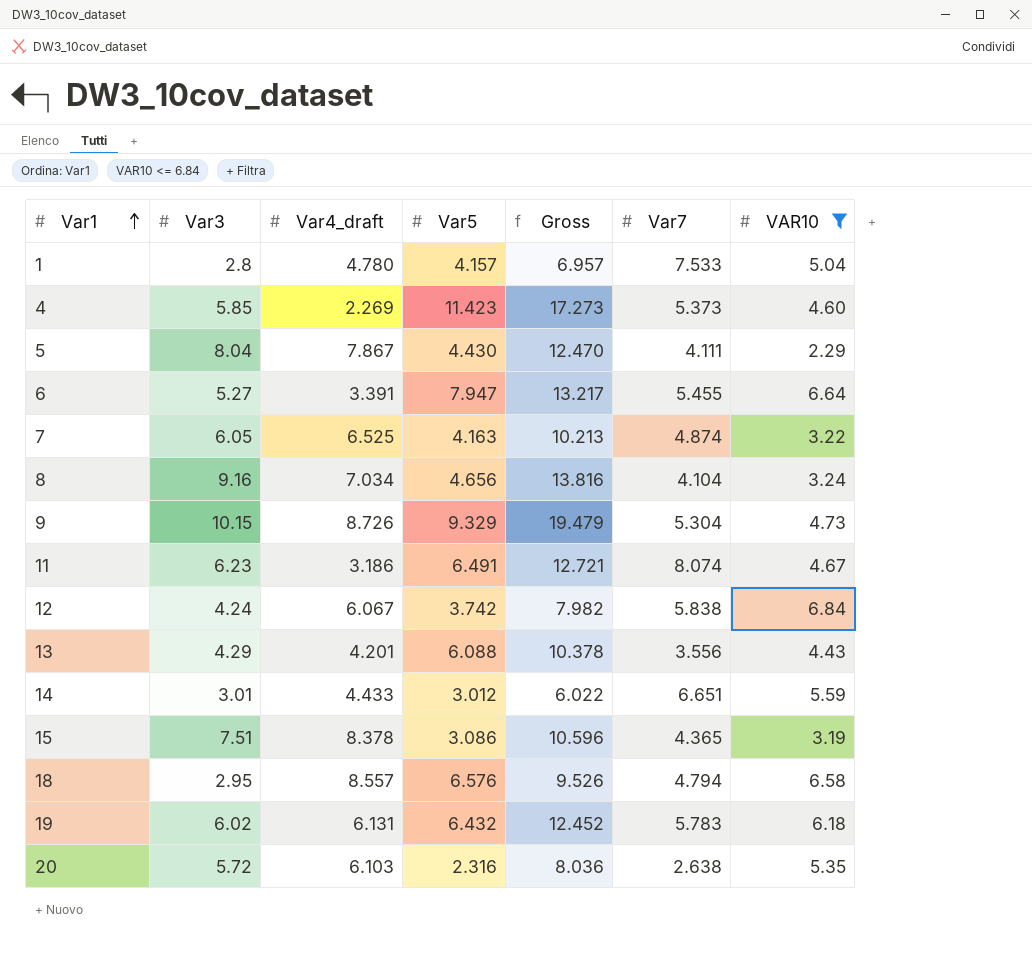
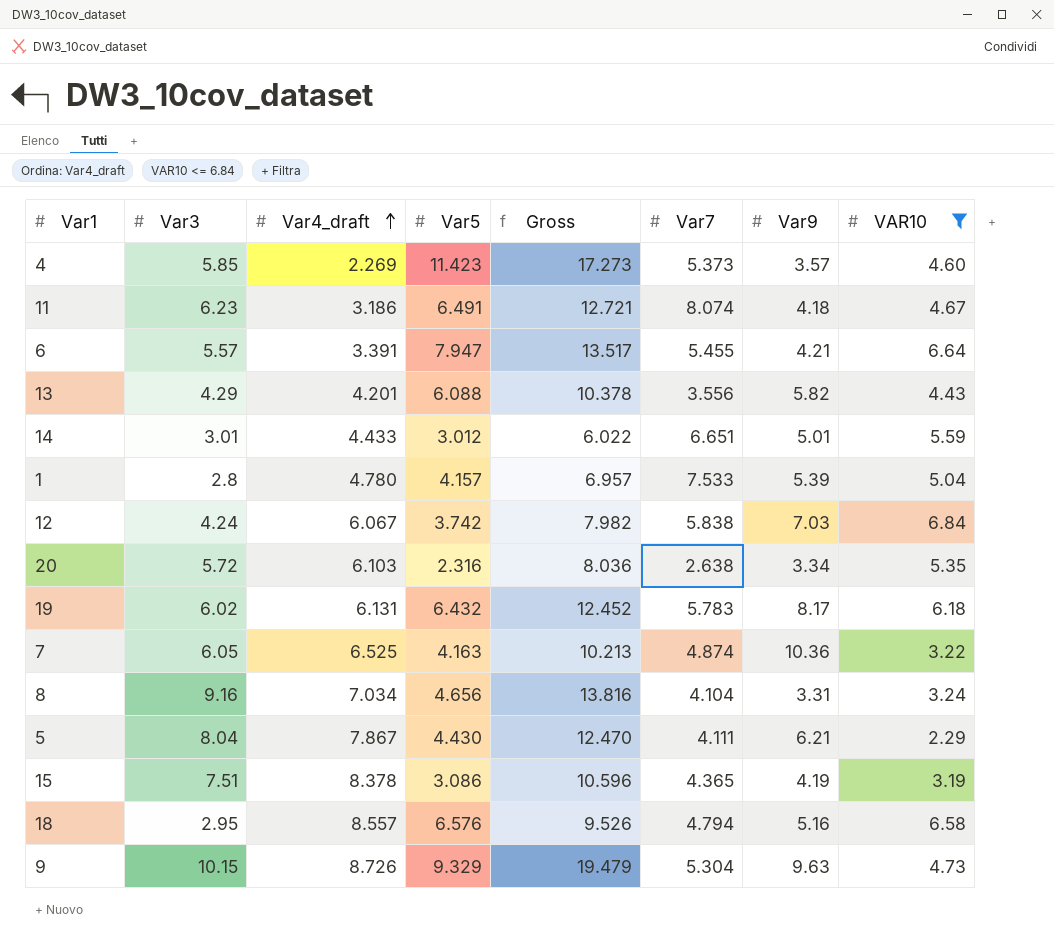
row order: Var1 ascending -> Var4_draft ascending
column Var9 | position: none -> 7
6 | Var3: 5.27 -> 5.57
6 | Gross: 13.217 -> 13.517

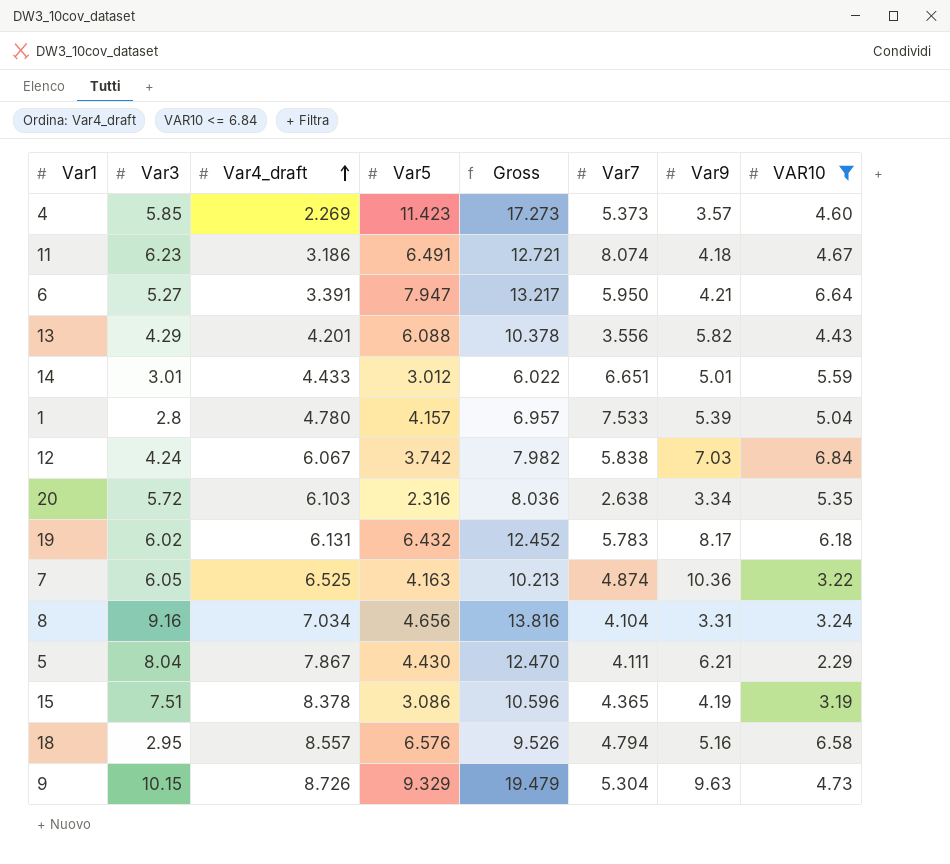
6 | Var3: 5.57 -> 5.27
6 | Gross: 13.517 -> 13.217
6 | Var7: 5.455 -> 5.950

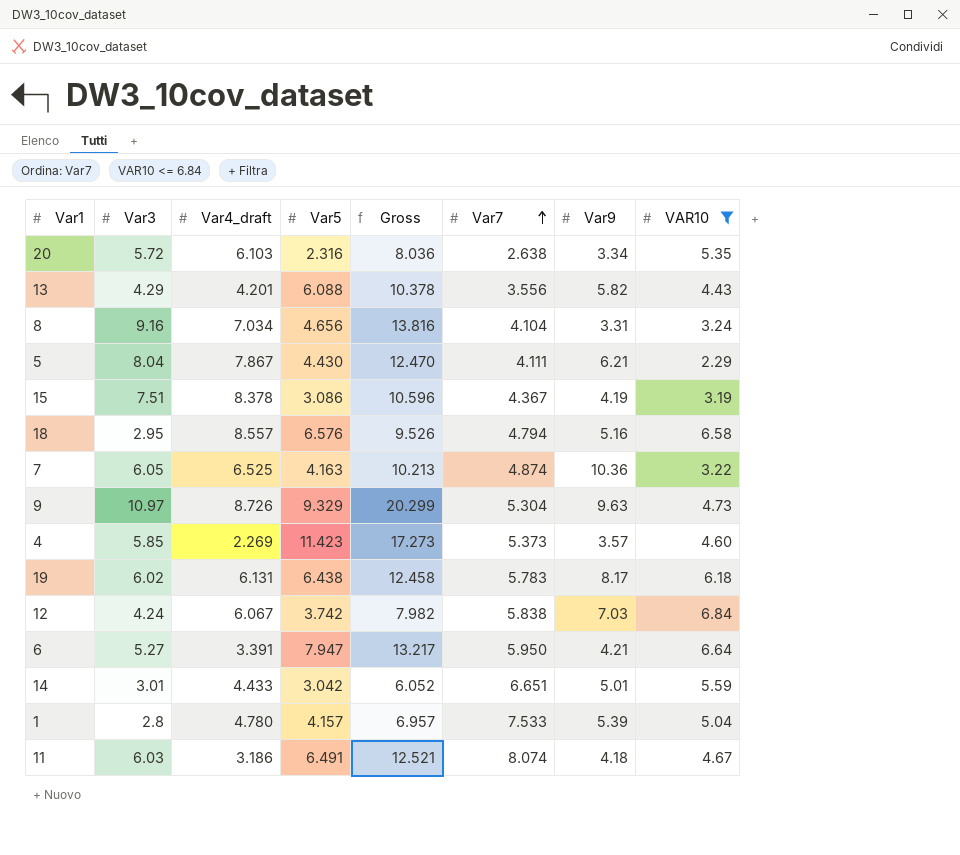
row order: Var4_draft ascending -> Var7 ascending
15 | Var7: 4.365 -> 4.367
9 | Var3: 10.15 -> 10.97
9 | Gross: 19.479 -> 20.299
19 | Var5: 6.432 -> 6.438
19 | Gross: 12.452 -> 12.458
14 | Var5: 3.012 -> 3.042
14 | Gross: 6.022 -> 6.052
11 | Var3: 6.23 -> 6.03
11 | Gross: 12.721 -> 12.521

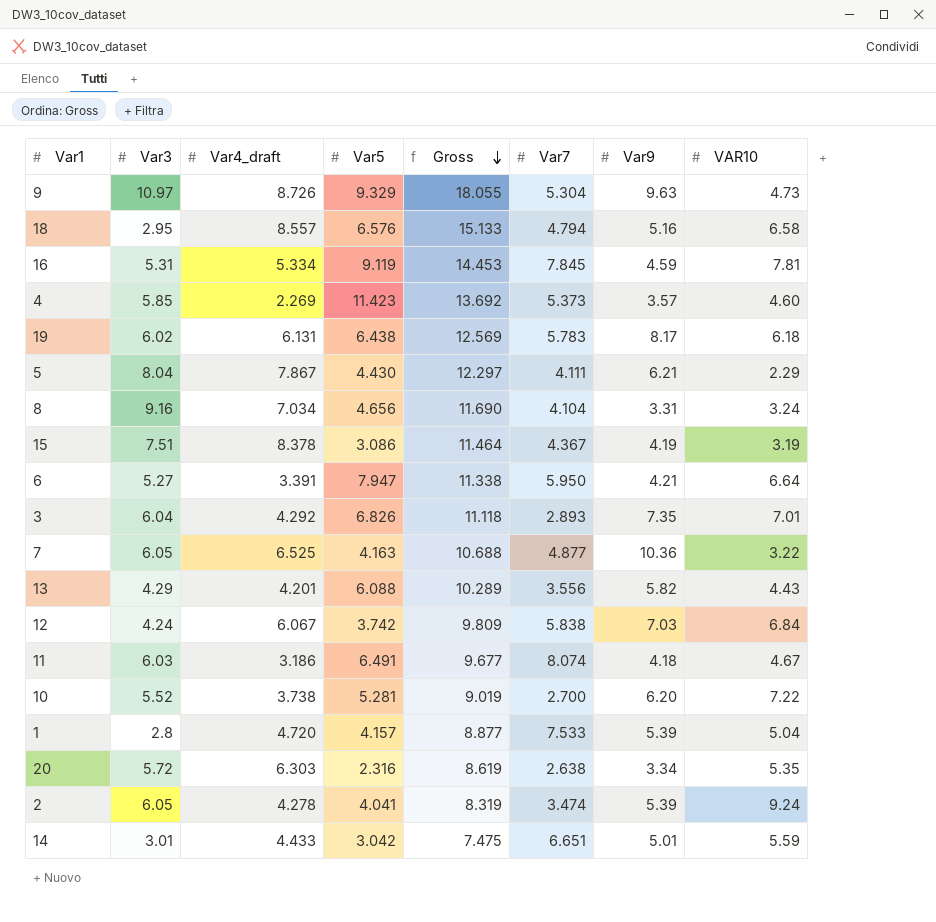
filter: VAR10 <= 6.84 -> none
row order: Var7 ascending -> Gross descending
column Gross | formula: [Var3] + [Var5] -> [Var4_draft] + [Var5]
7 | Var7: 4.874 -> 4.877
1 | Var4_draft: 4.780 -> 4.720
20 | Var4_draft: 6.103 -> 6.303

